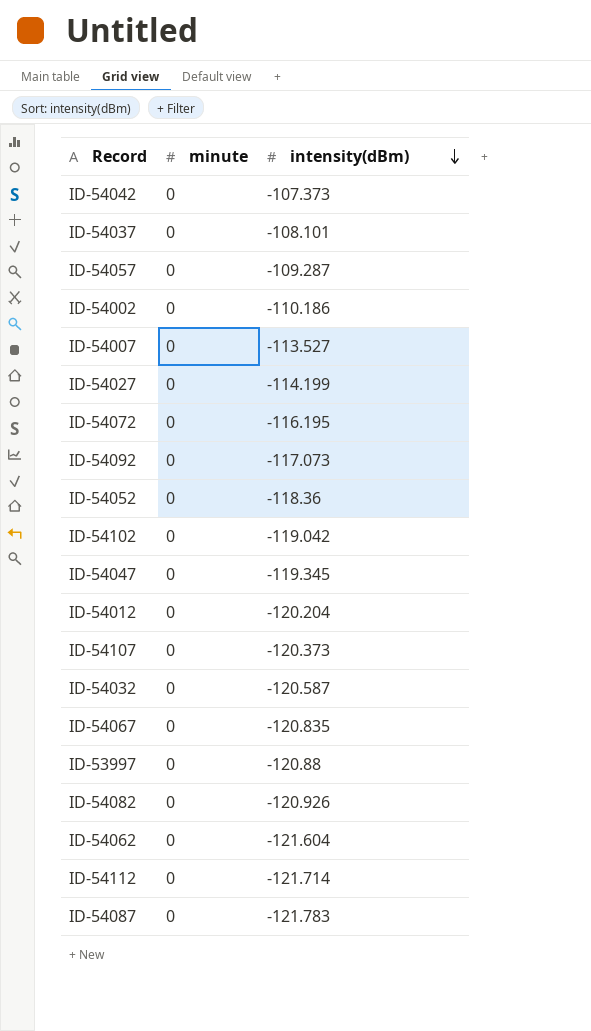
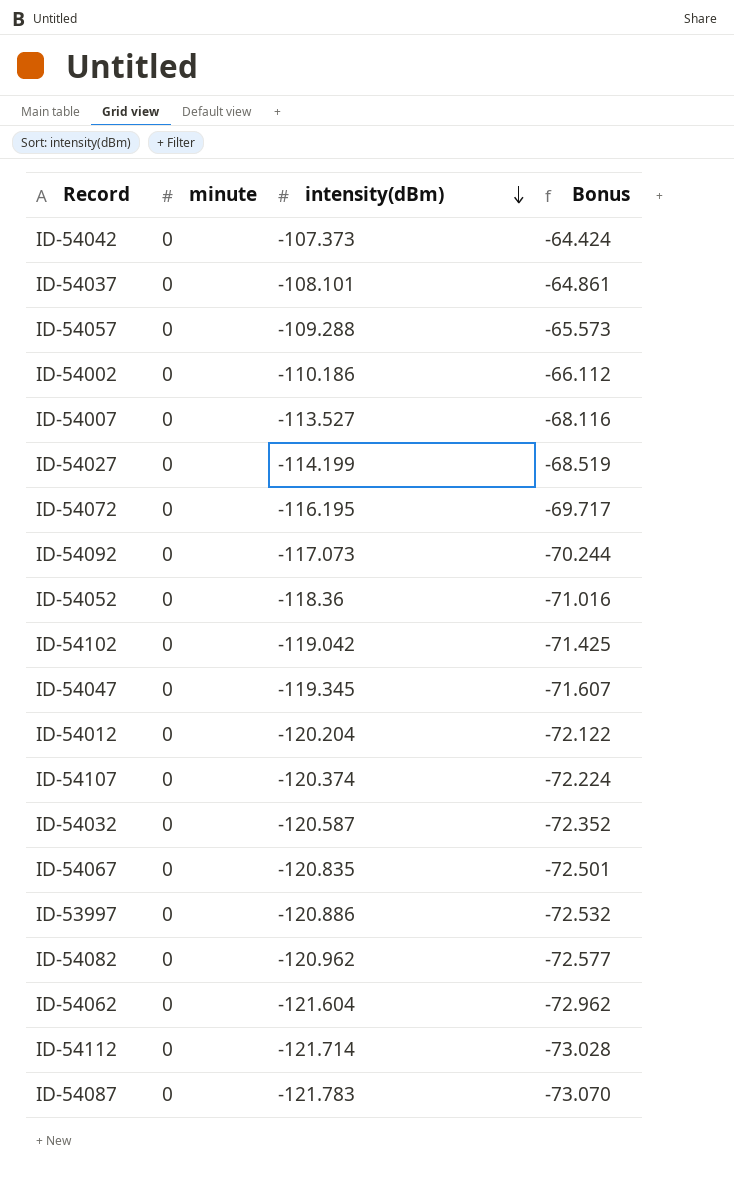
column Bonus | formula: none -> [intensity(dBm)] * 0.6
ID-54057 | intensity(dBm): -109.287 -> -109.288
ID-54107 | intensity(dBm): -120.373 -> -120.374
ID-53997 | intensity(dBm): -120.88 -> -120.886
ID-54082 | intensity(dBm): -120.926 -> -120.962

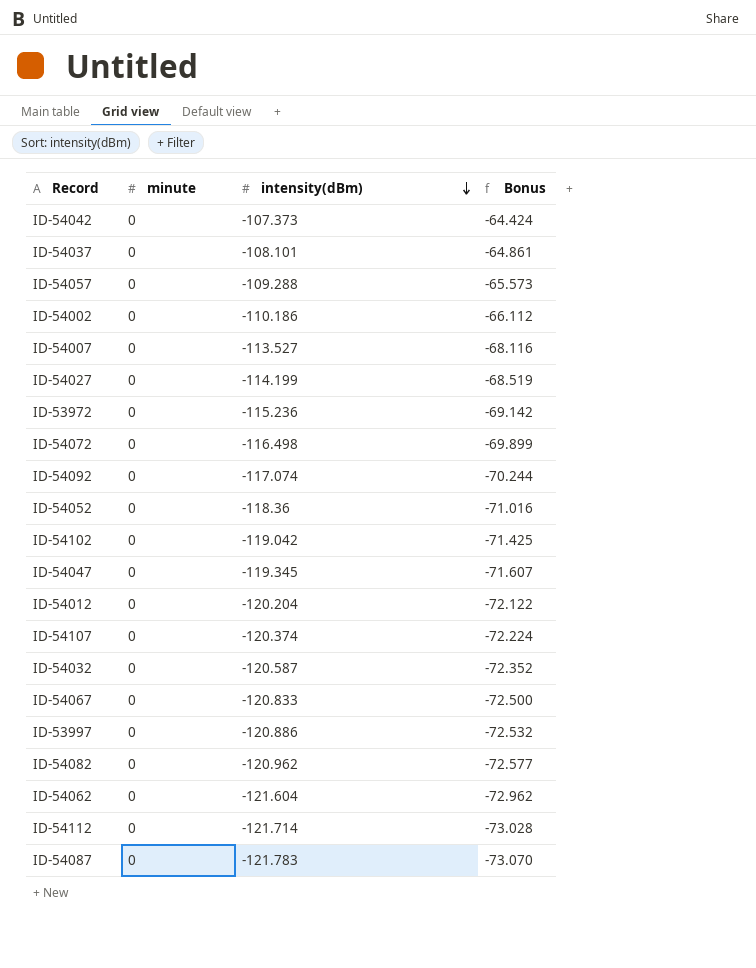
row ID-53972: none -> 0 | -115.236 | -69.142
ID-54072 | intensity(dBm): -116.195 -> -116.498
ID-54072 | Bonus: -69.717 -> -69.899
ID-54092 | intensity(dBm): -117.073 -> -117.074
ID-54067 | intensity(dBm): -120.835 -> -120.833
ID-54067 | Bonus: -72.501 -> -72.500

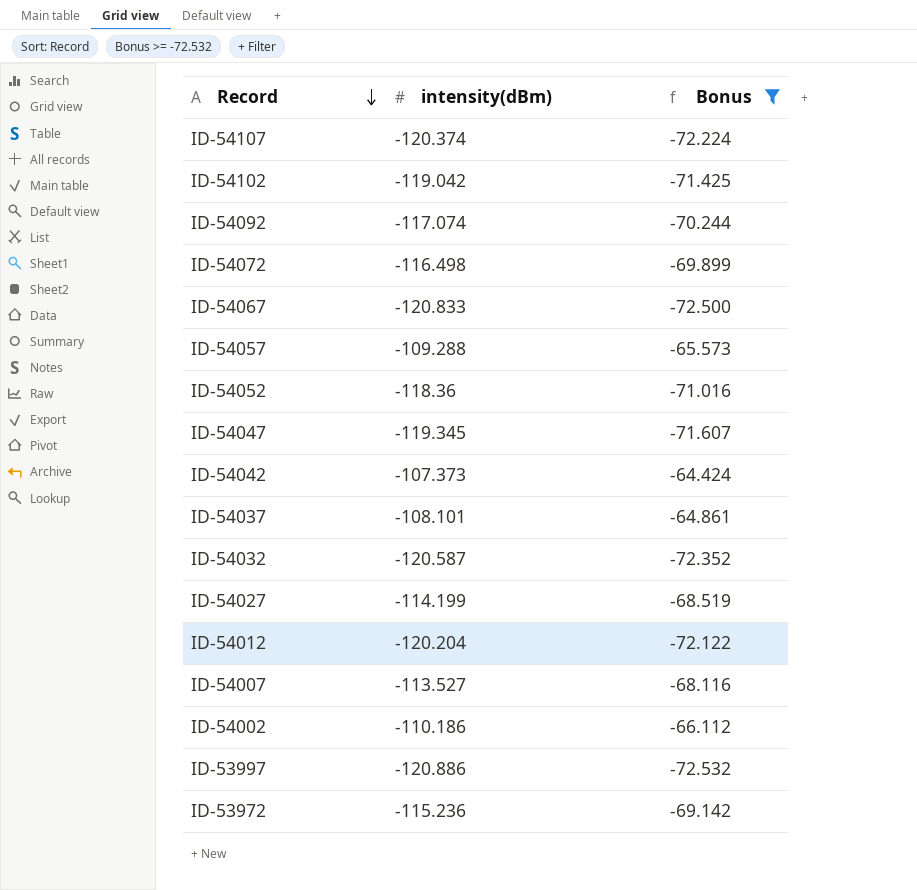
filter: none -> Bonus >= -72.532
row order: intensity(dBm) descending -> Record descending
column minute | position: 2 -> none

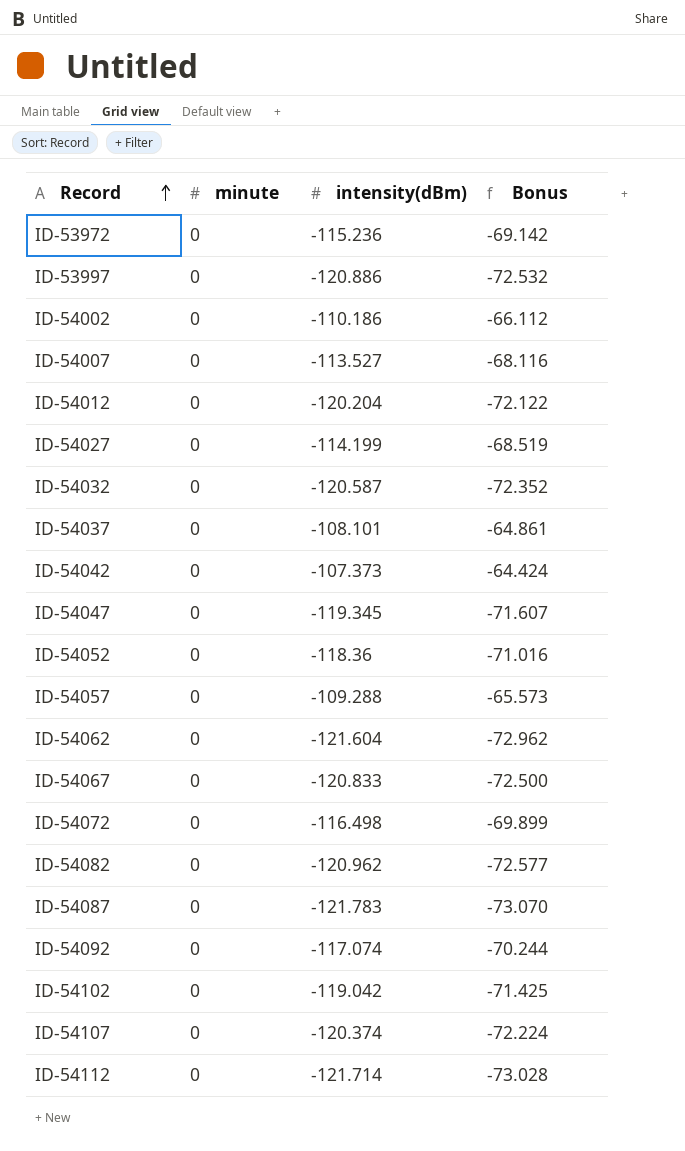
filter: Bonus >= -72.532 -> none
row order: Record descending -> Record ascending
column minute | position: none -> 2

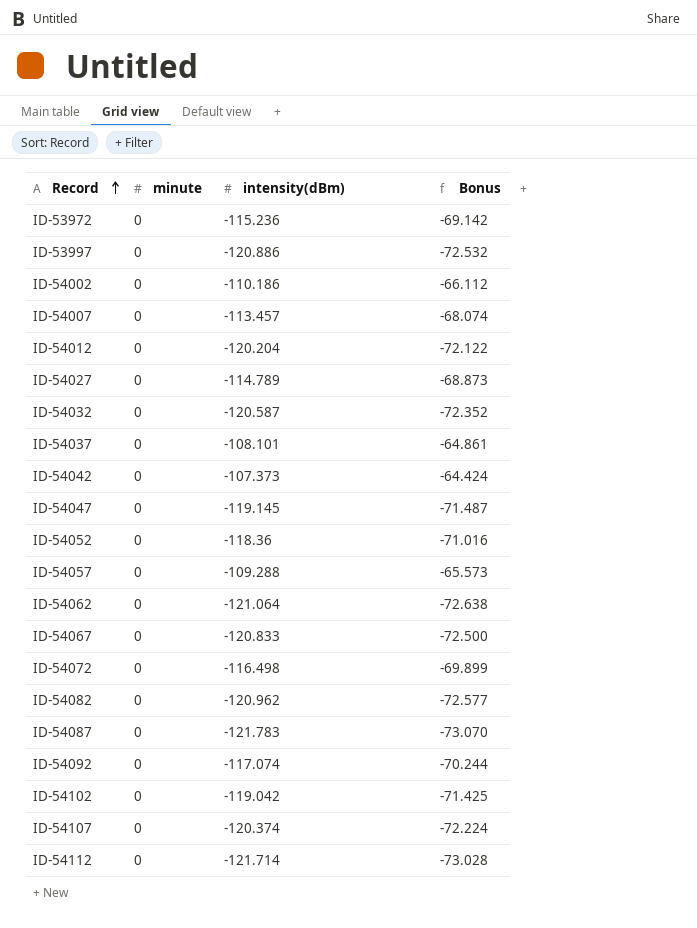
ID-54007 | intensity(dBm): -113.527 -> -113.457
ID-54007 | Bonus: -68.116 -> -68.074
ID-54027 | intensity(dBm): -114.199 -> -114.789
ID-54027 | Bonus: -68.519 -> -68.873
ID-54047 | intensity(dBm): -119.345 -> -119.145
ID-54047 | Bonus: -71.607 -> -71.487
ID-54062 | intensity(dBm): -121.604 -> -121.064
ID-54062 | Bonus: -72.962 -> -72.638

